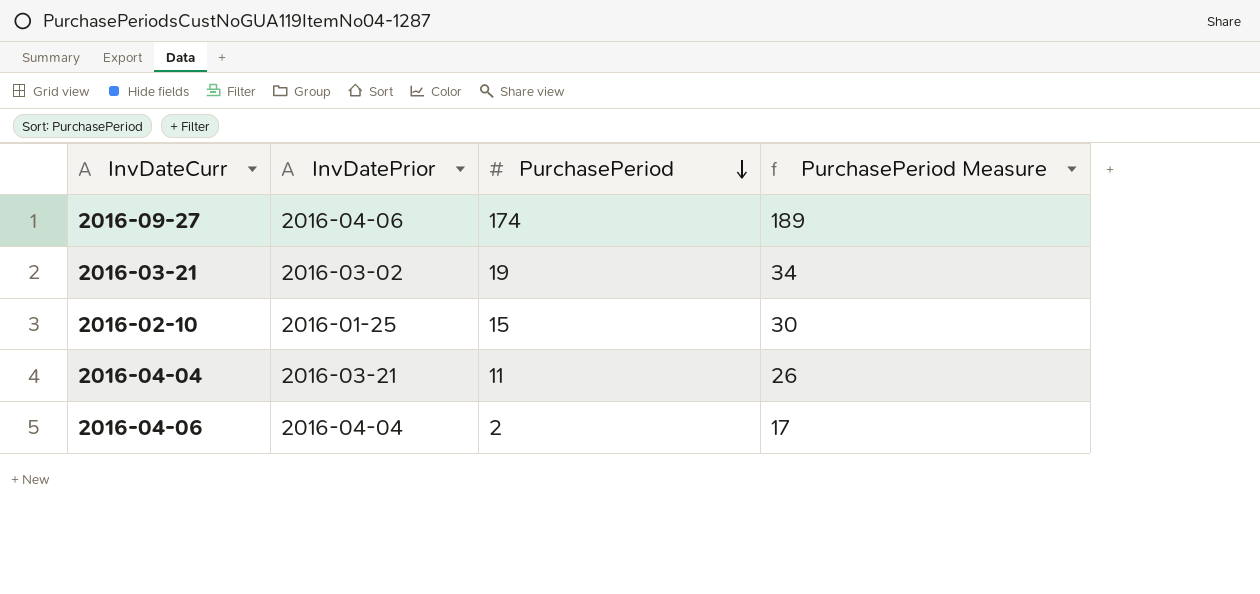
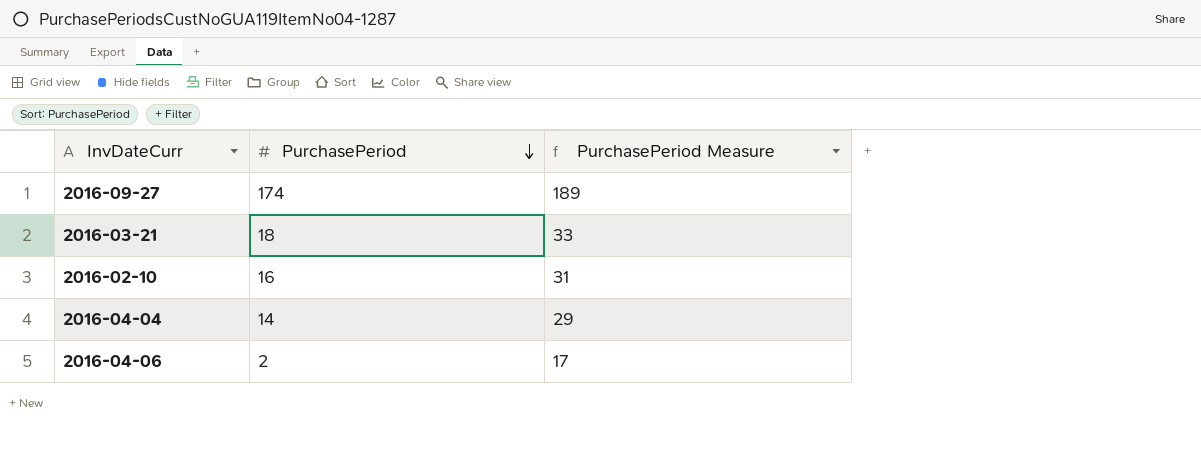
column InvDatePrior | position: 2 -> none
2016-03-21 | PurchasePeriod: 19 -> 18
2016-03-21 | PurchasePeriod Measure: 34 -> 33
2016-02-10 | PurchasePeriod: 15 -> 16
2016-02-10 | PurchasePeriod Measure: 30 -> 31
2016-04-04 | PurchasePeriod: 11 -> 14
2016-04-04 | PurchasePeriod Measure: 26 -> 29

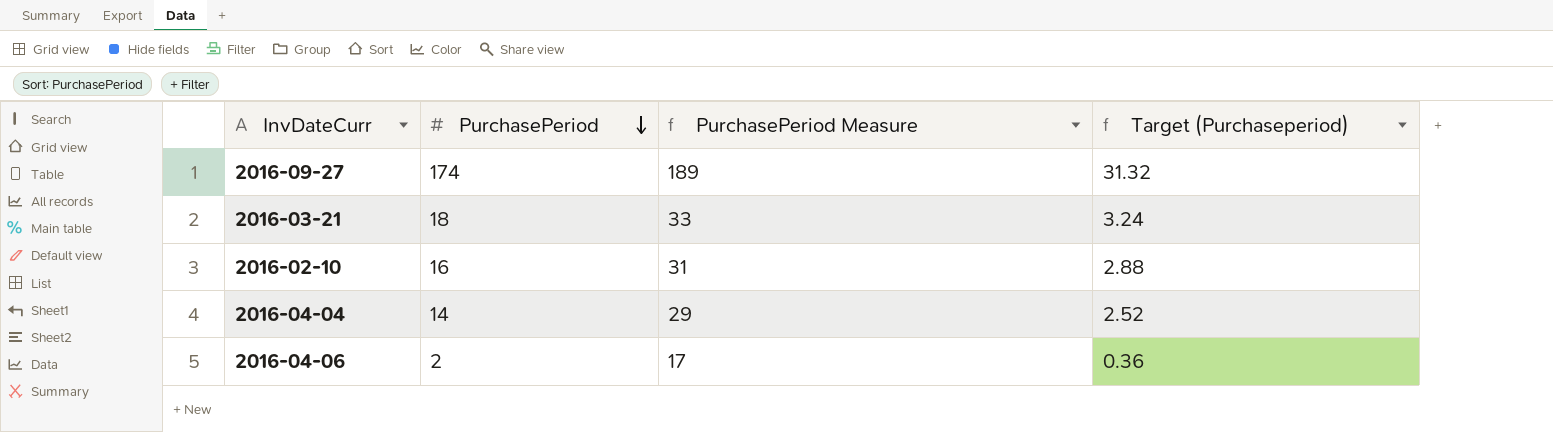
column Target (Purchaseperiod) | formula: none -> [PurchasePeriod] * 0.18

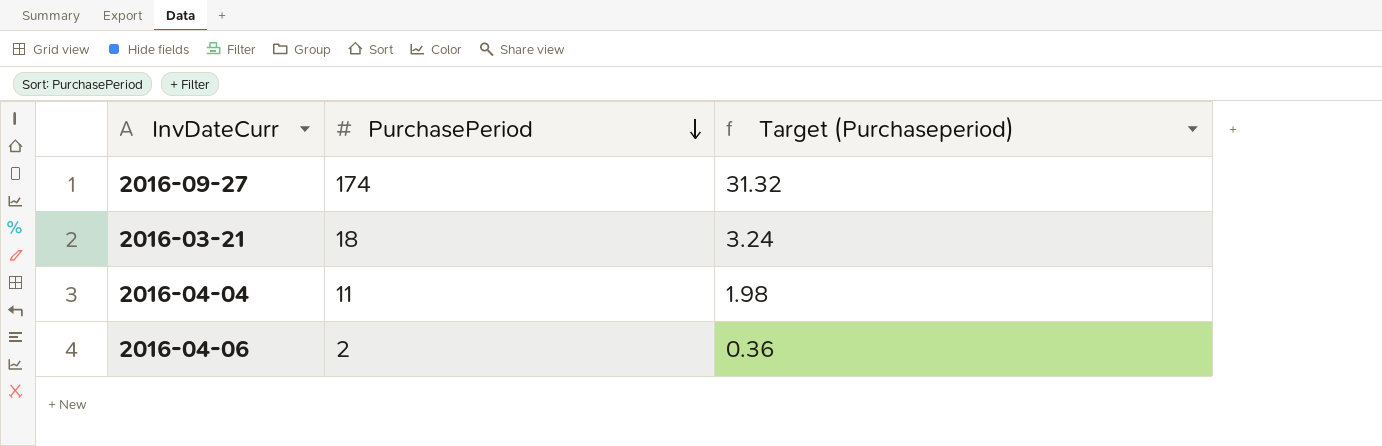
column PurchasePeriod Measure | formula: [PurchasePeriod] + 15 -> none
row 2016-02-10: 16 | 31 | 2.88 -> none
2016-04-04 | PurchasePeriod: 14 -> 11
2016-04-04 | Target (Purchaseperiod): 2.52 -> 1.98

